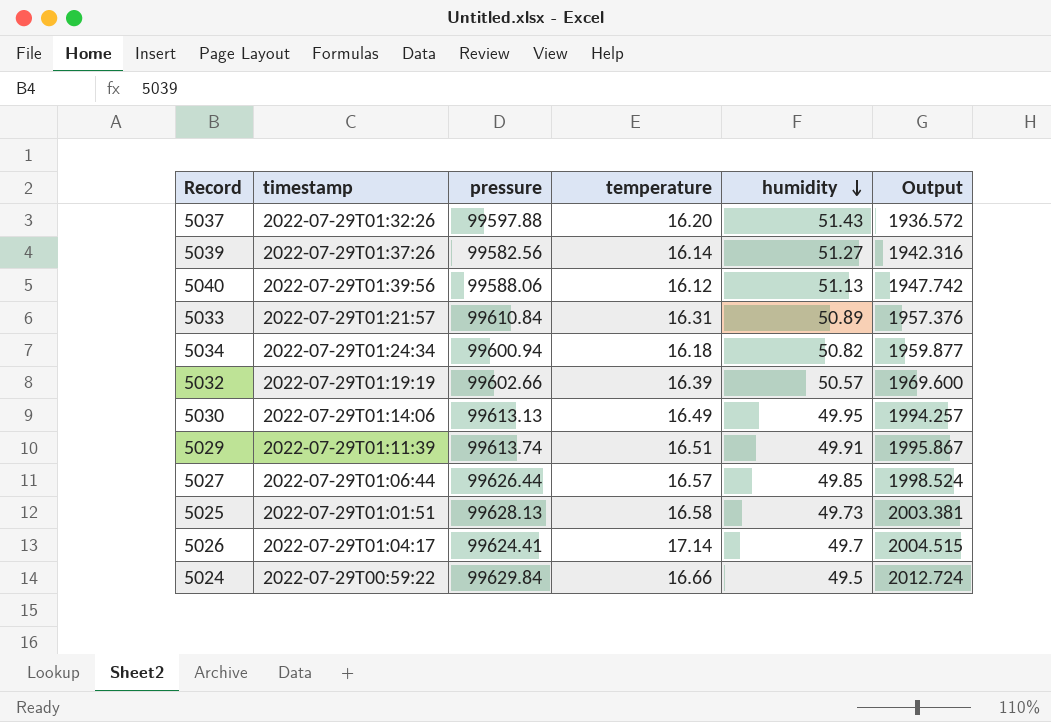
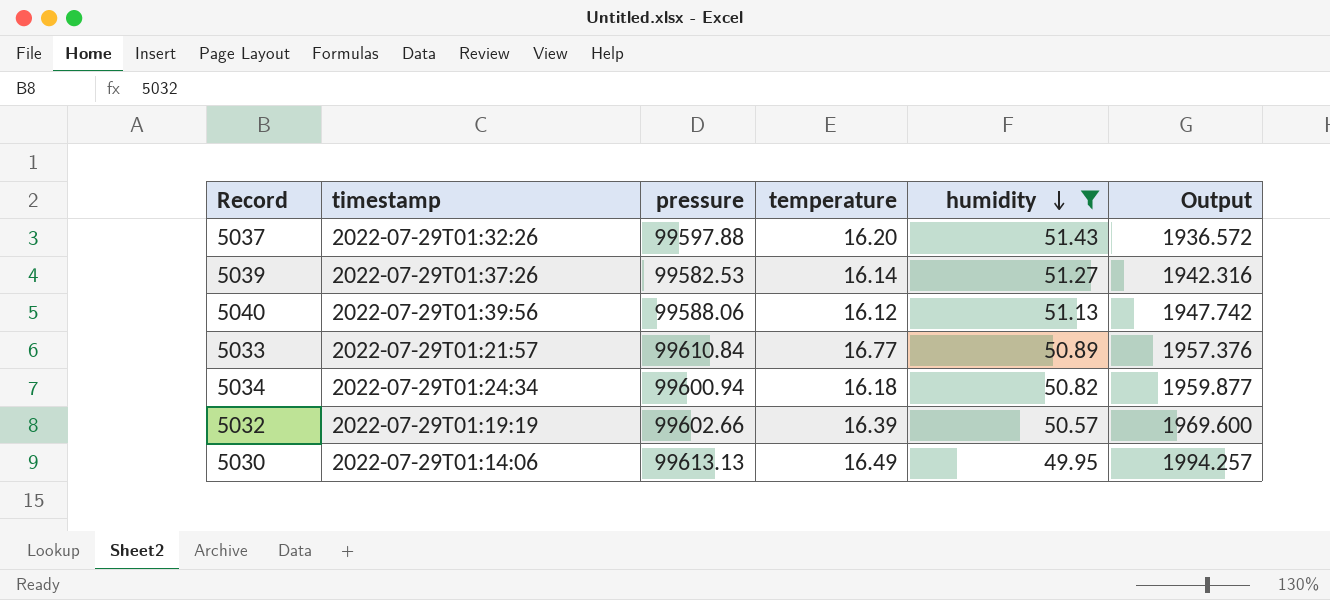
filter: none -> humidity >= 49.95
5039 | pressure: 99582.56 -> 99582.53
5033 | temperature: 16.31 -> 16.77

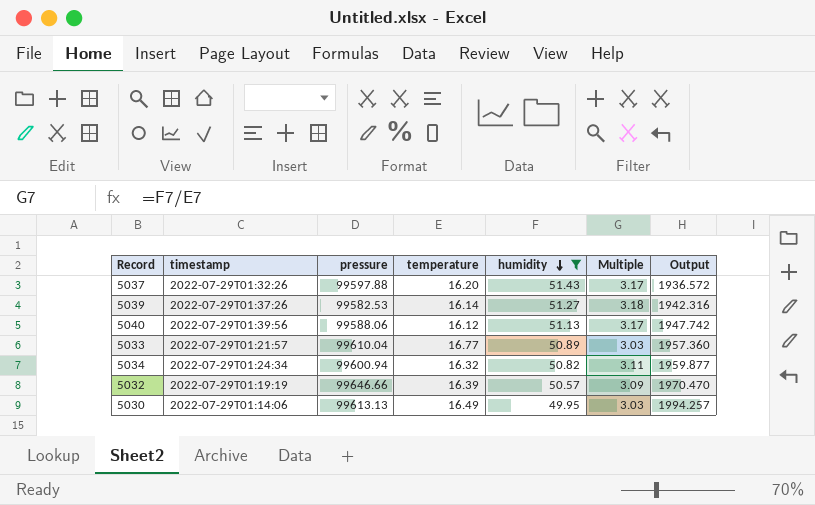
column Multiple | formula: none -> [humidity] / [temperature]
5033 | pressure: 99610.84 -> 99610.04
5033 | Output: 1957.376 -> 1957.360
5034 | temperature: 16.18 -> 16.32
5032 | pressure: 99602.66 -> 99646.66
5032 | Output: 1969.600 -> 1970.470

